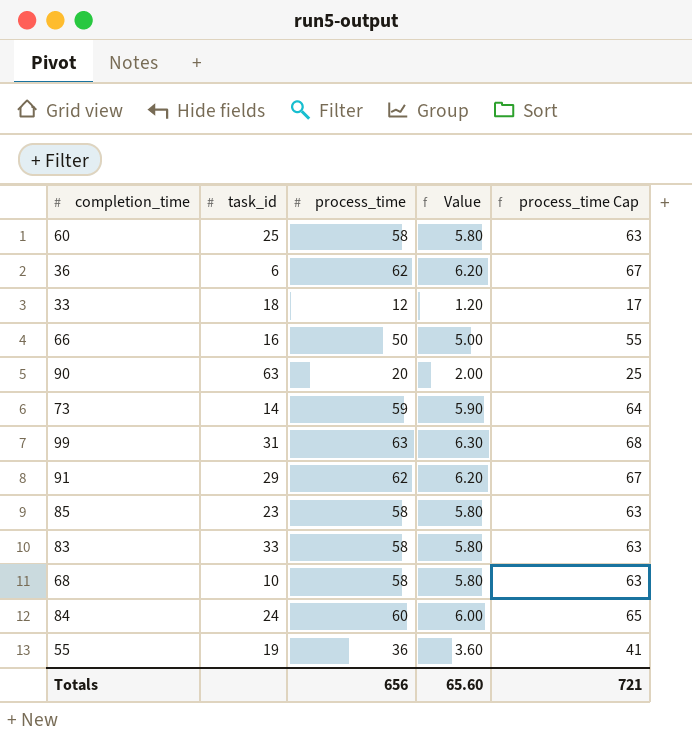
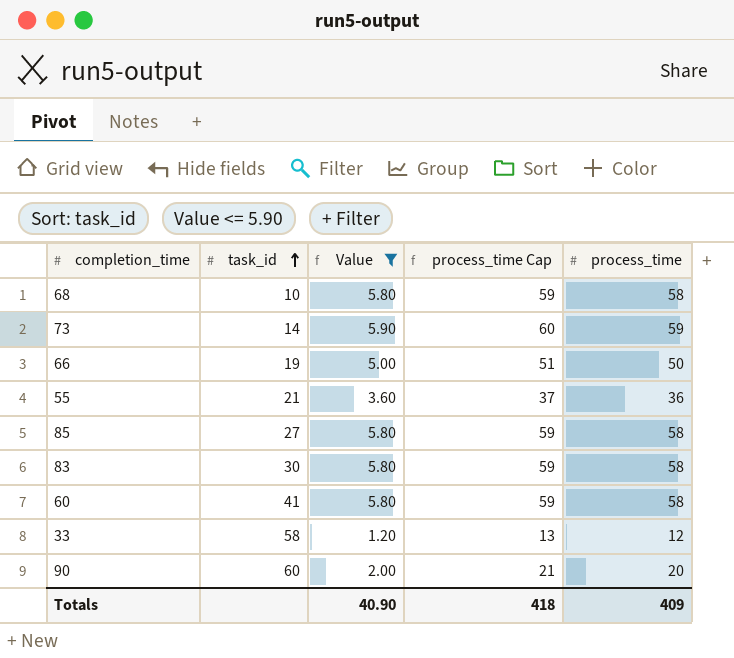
filter: none -> Value <= 5.90
row order: none -> task_id ascending
column process_time Cap | formula: [process_time] + 5 -> [process_time] + 1
column process_time | position: 3 -> 5
66 | task_id: 16 -> 19
55 | task_id: 19 -> 21
85 | task_id: 23 -> 27
83 | task_id: 33 -> 30
60 | task_id: 25 -> 41
33 | task_id: 18 -> 58
90 | task_id: 63 -> 60
Totals | Value: 65.60 -> 40.90
Totals | process_time Cap: 721 -> 418
Totals | process_time: 656 -> 409

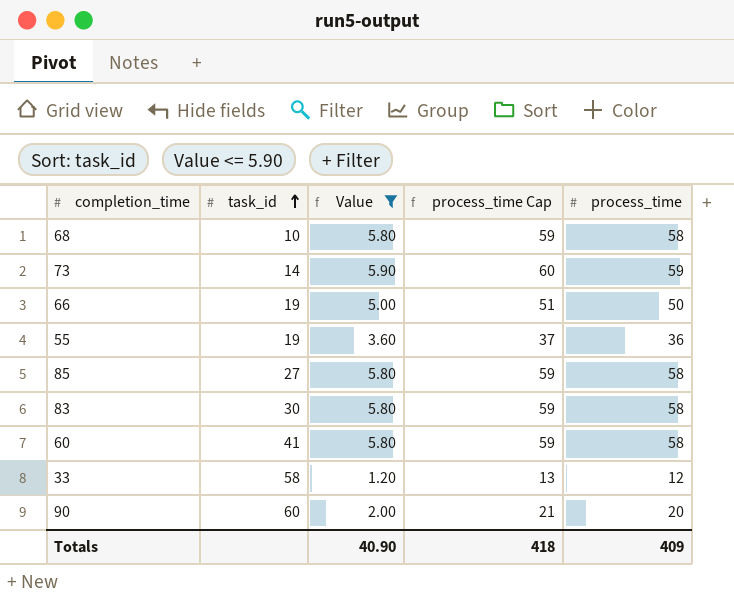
55 | task_id: 21 -> 19

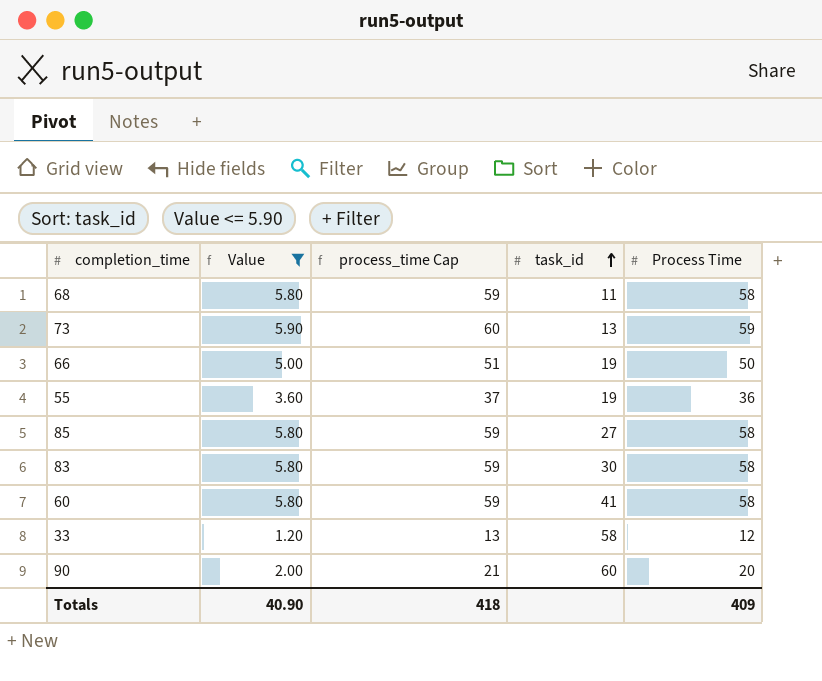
column task_id | position: 2 -> 4
column name: process_time -> Process Time
68 | task_id: 10 -> 11
73 | task_id: 14 -> 13

